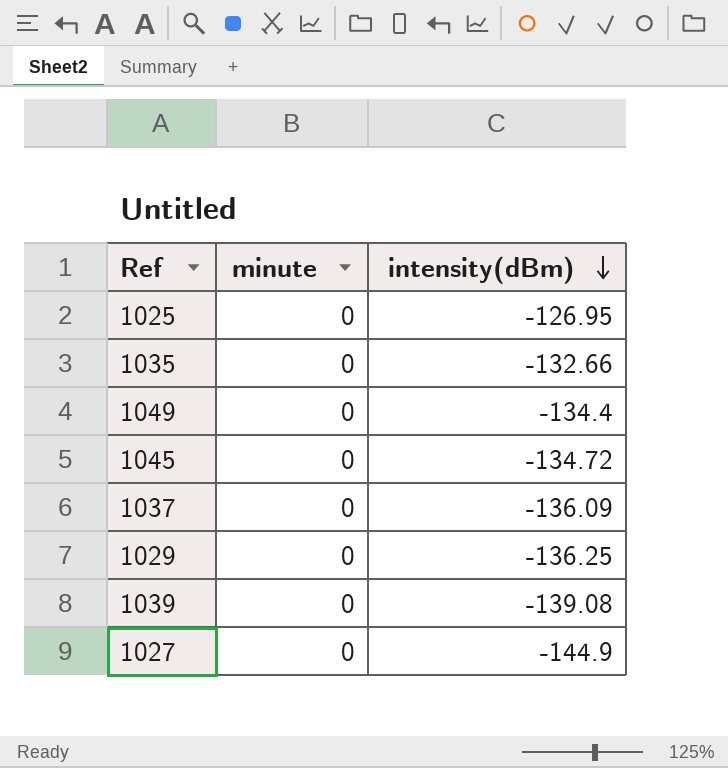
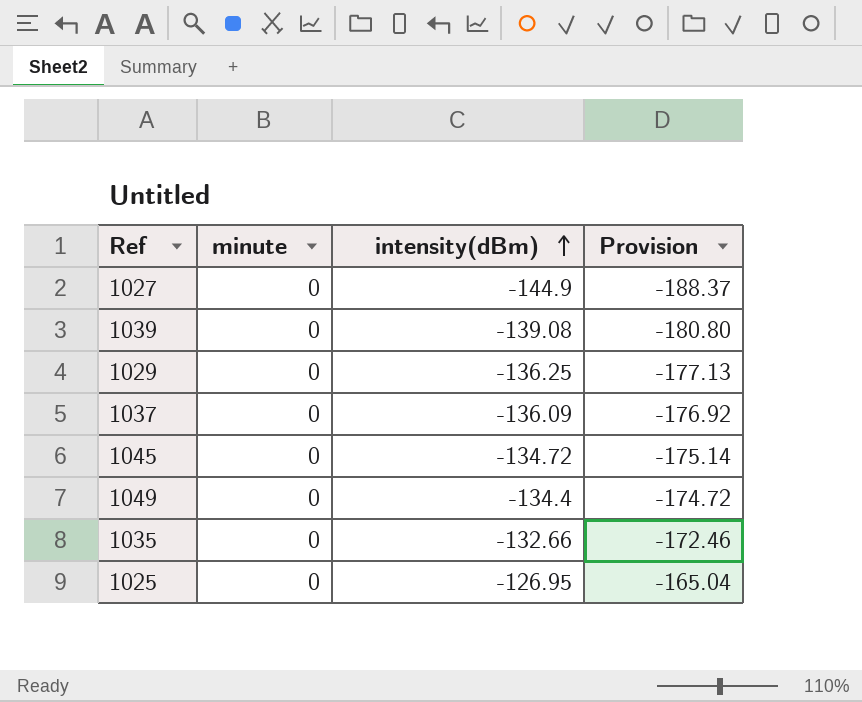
row order: intensity(dBm) descending -> intensity(dBm) ascending
column Provision | formula: none -> [intensity(dBm)] * 1.3

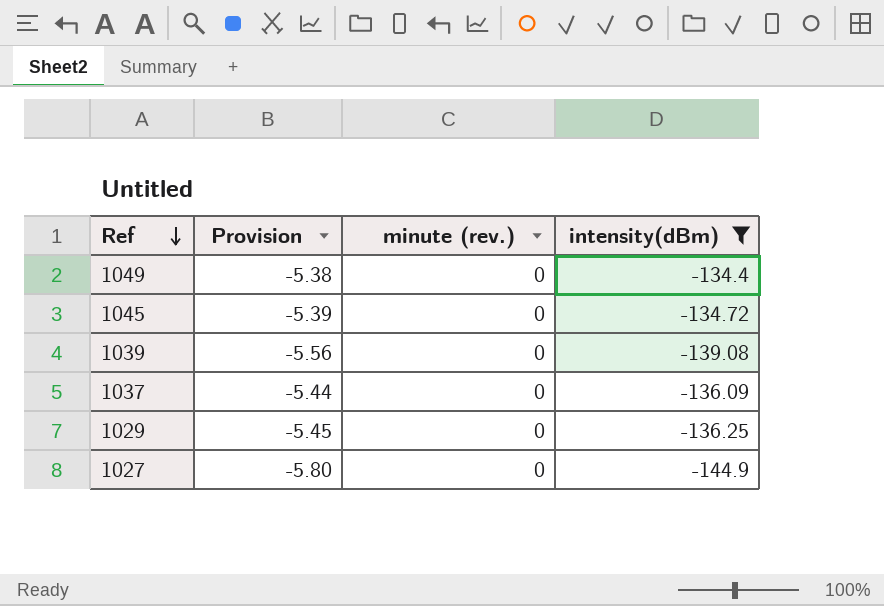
filter: none -> intensity(dBm) <= -134.4
row order: intensity(dBm) ascending -> Ref descending
column Provision | formula: [intensity(dBm)] * 1.3 -> [intensity(dBm)] * 0.04
column Provision | position: 4 -> 2
column name: minute -> minute (rev.)

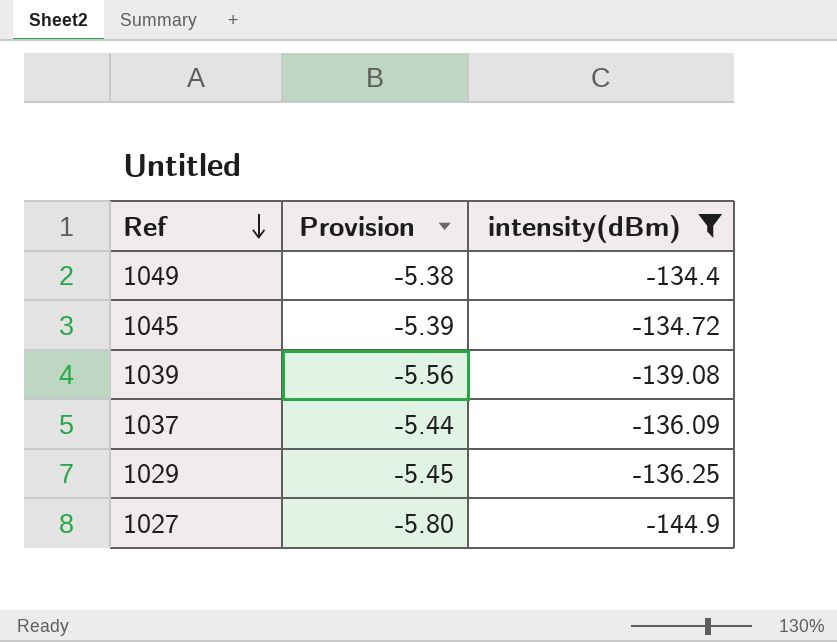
column minute (rev.) | position: 3 -> none

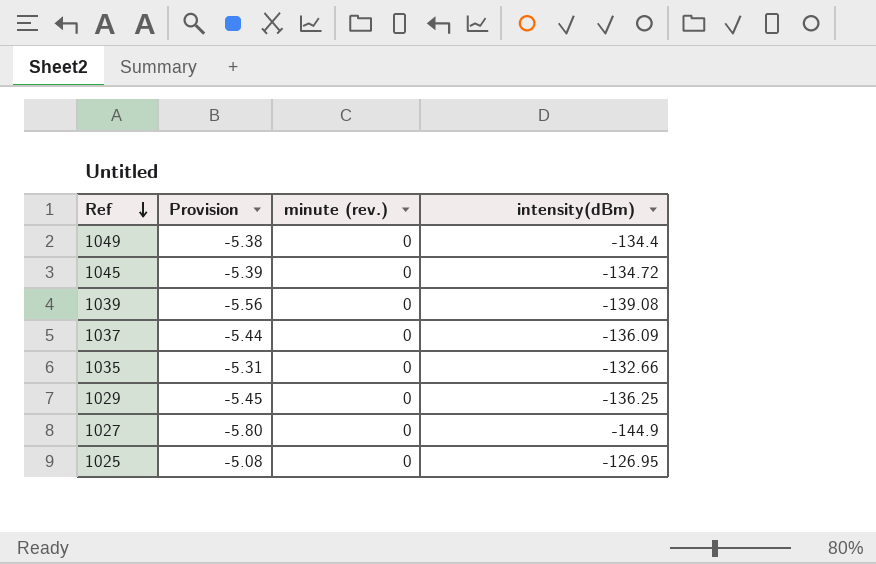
filter: intensity(dBm) <= -134.4 -> none
column minute (rev.) | position: none -> 3

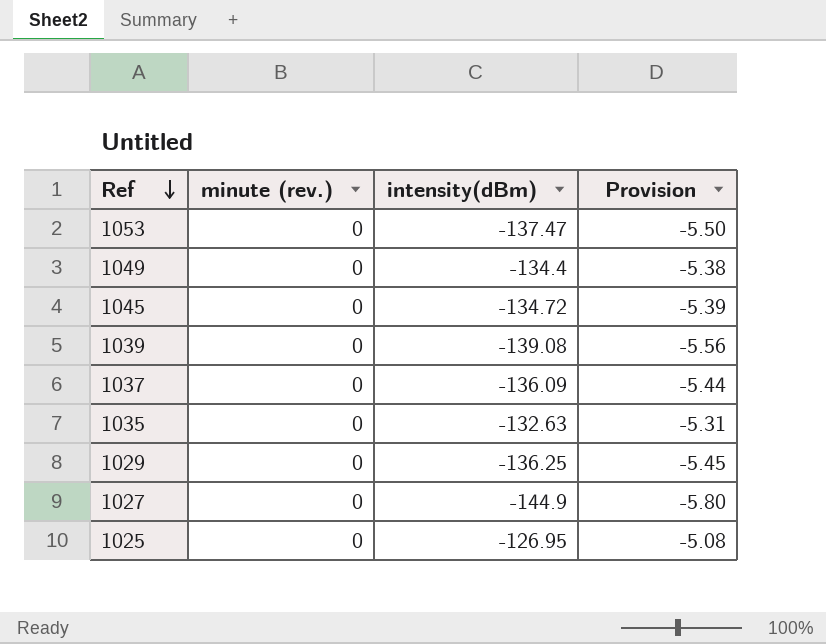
column Provision | position: 2 -> 4
row 1053: none -> 0 | -137.47 | -5.50
1035 | intensity(dBm): -132.66 -> -132.63

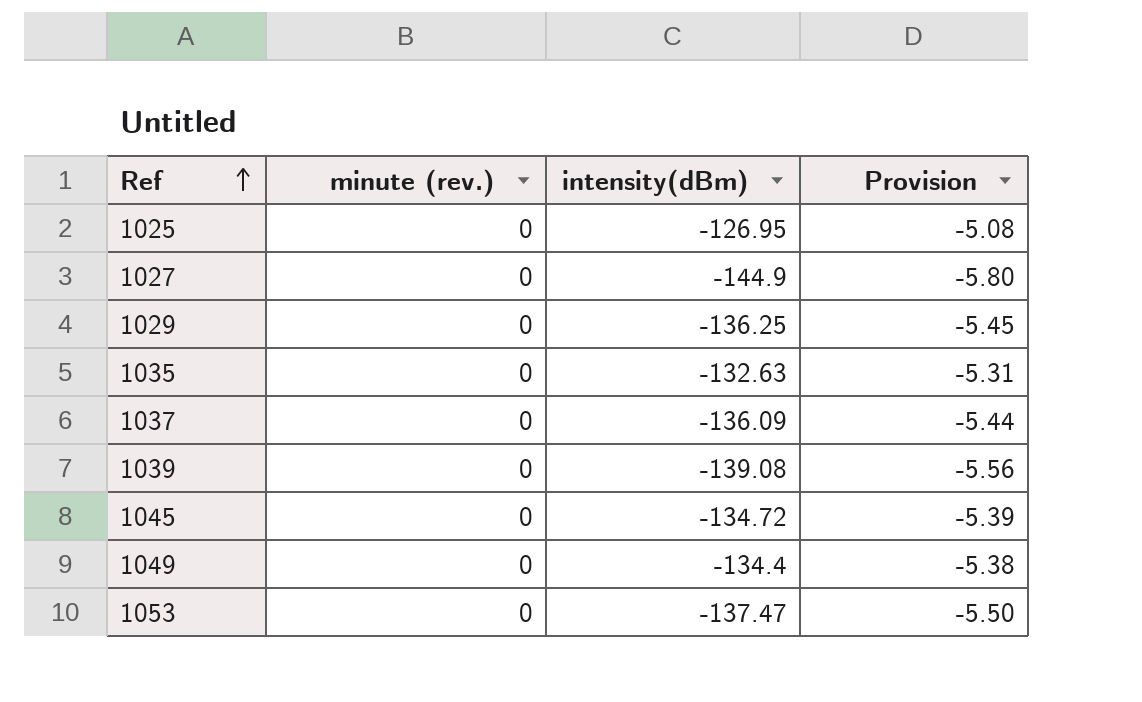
row order: Ref descending -> Ref ascending

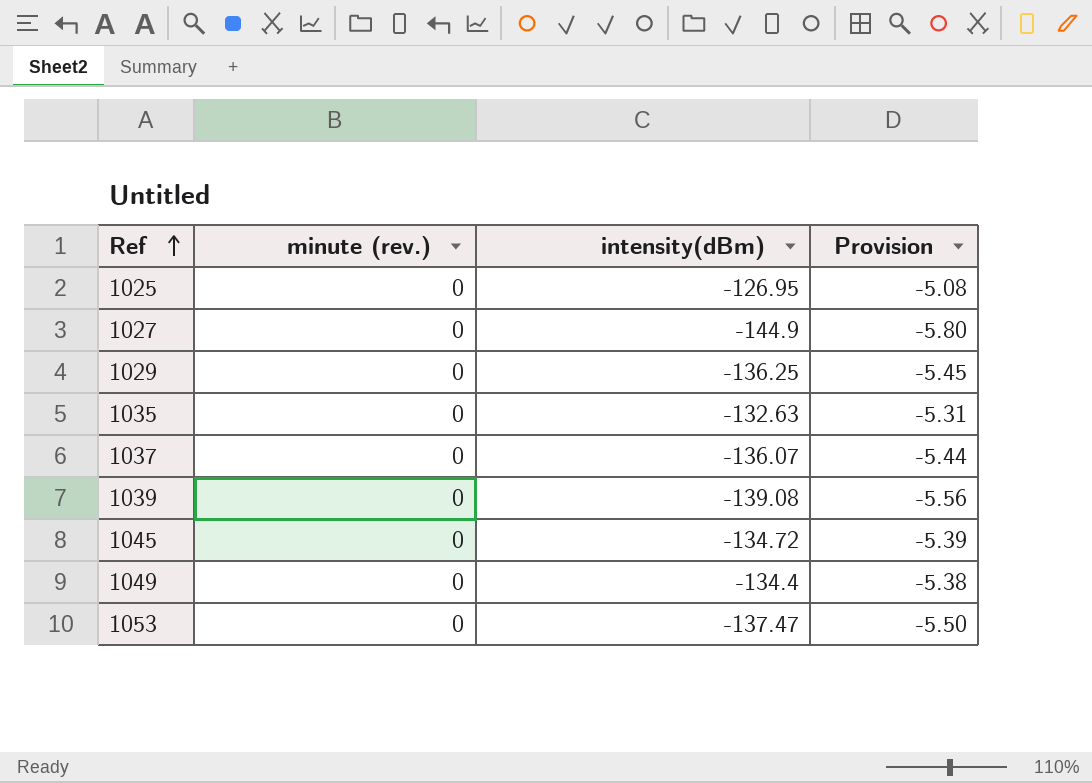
1037 | intensity(dBm): -136.09 -> -136.07

